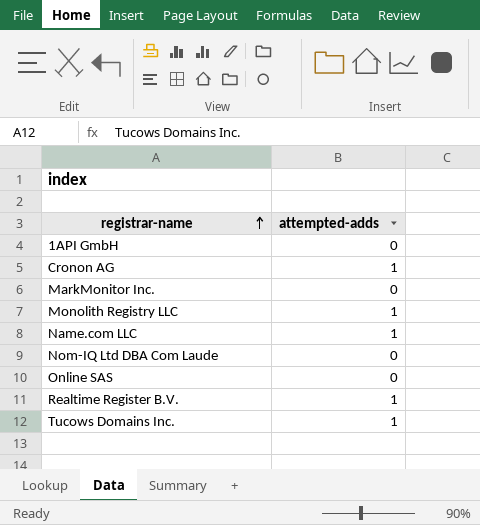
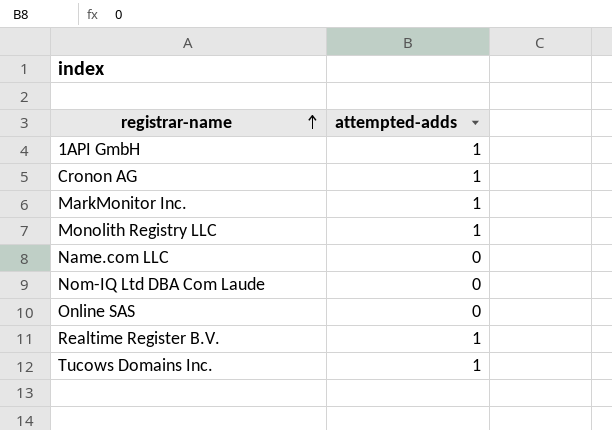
1API GmbH | attempted-adds: 0 -> 1
MarkMonitor Inc. | attempted-adds: 0 -> 1
Name.com LLC | attempted-adds: 1 -> 0

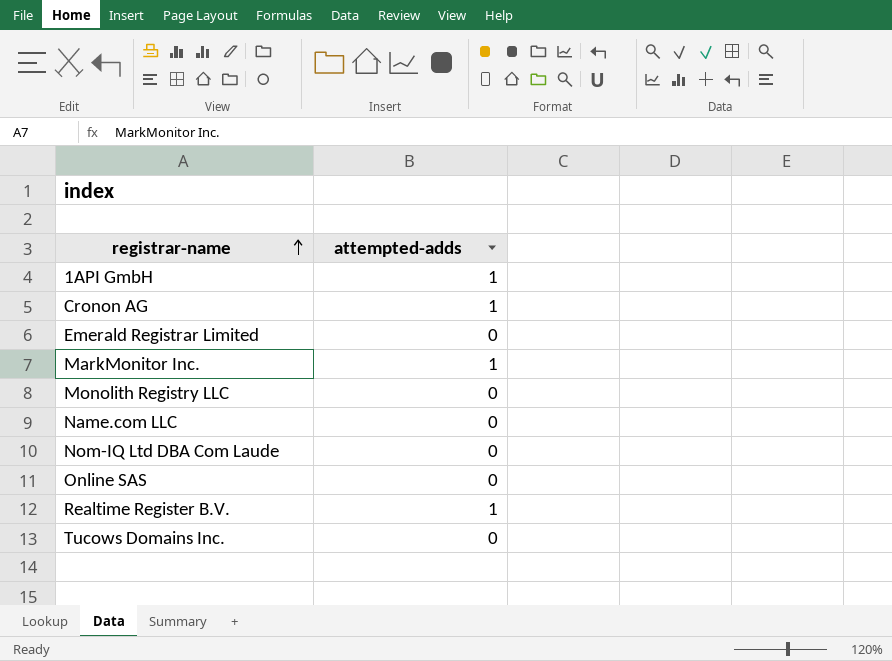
row Emerald Registrar Limited: none -> 0
Monolith Registry LLC | attempted-adds: 1 -> 0
Tucows Domains Inc. | attempted-adds: 1 -> 0

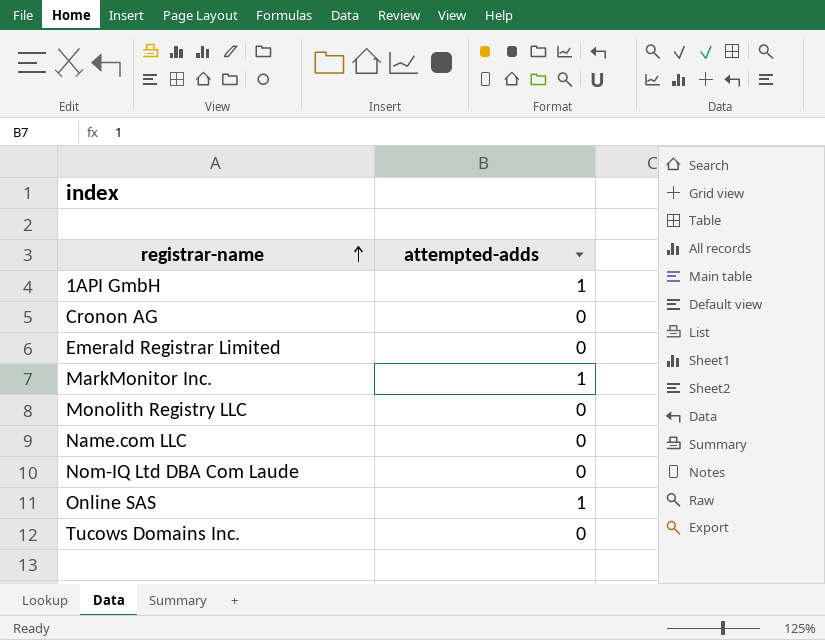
row Realtime Register B.V.: 1 -> none
Cronon AG | attempted-adds: 1 -> 0
Online SAS | attempted-adds: 0 -> 1

